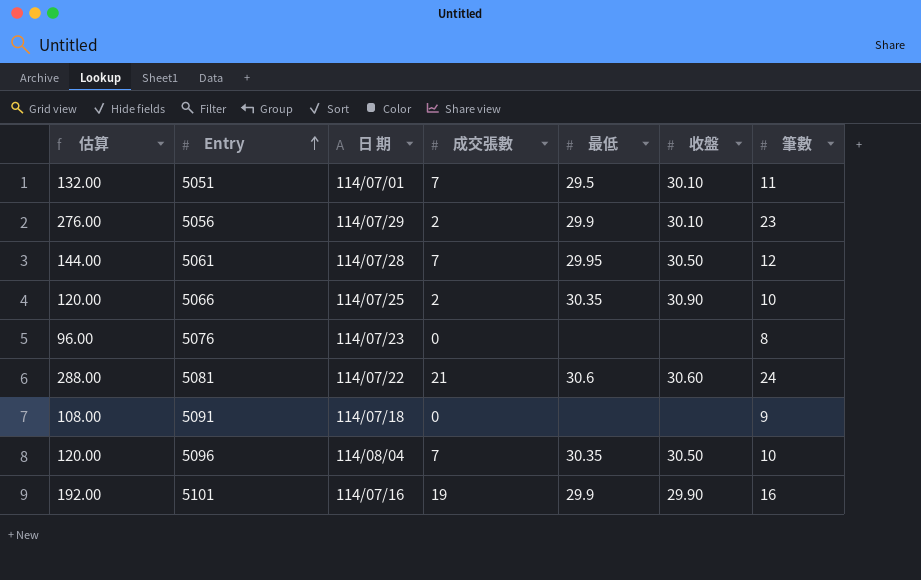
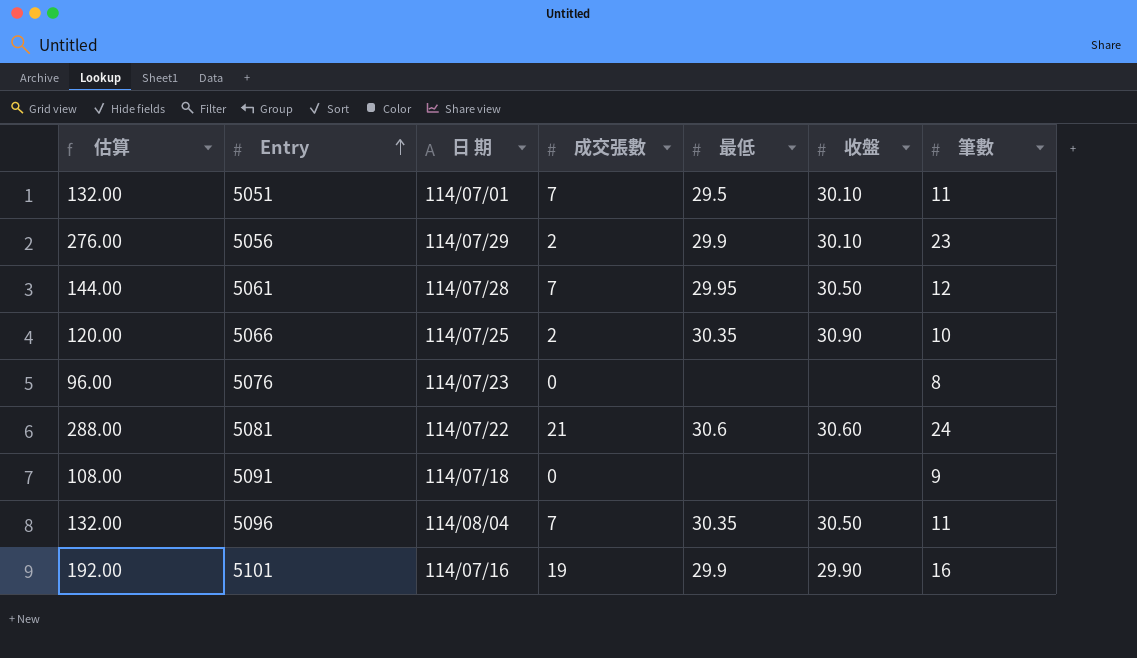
5096 | 估算: 120.00 -> 132.00
5096 | 筆數: 10 -> 11

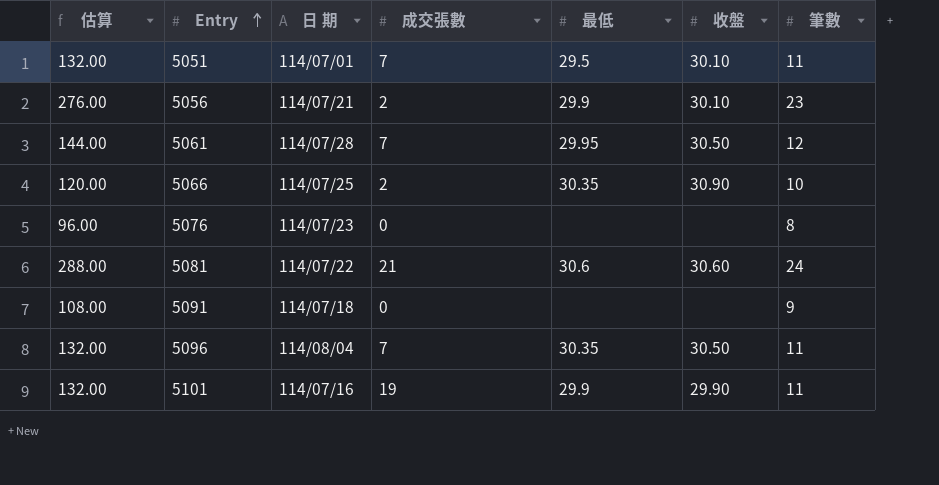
5056 | 日 期: 114/07/29 -> 114/07/21
5101 | 估算: 192.00 -> 132.00
5101 | 筆數: 16 -> 11

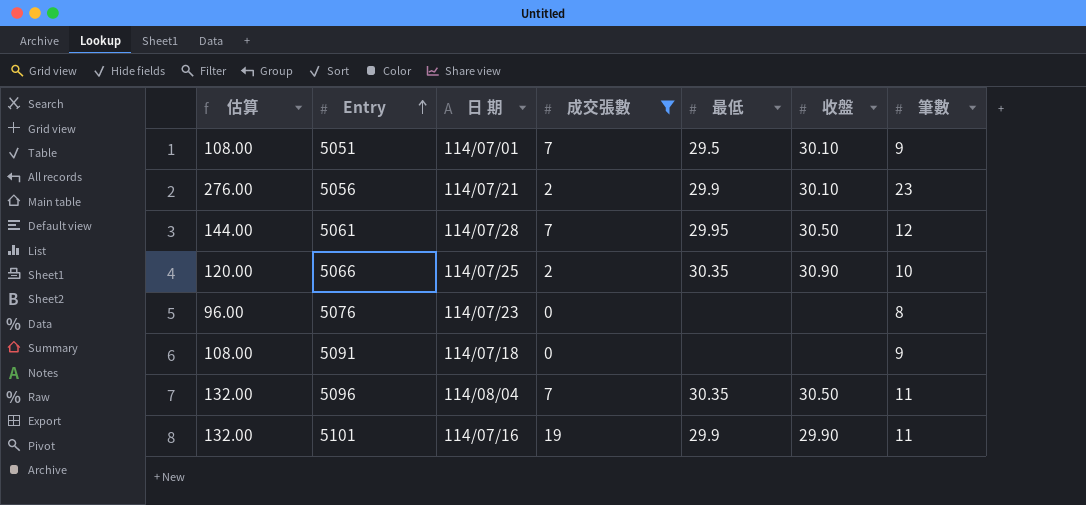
filter: none -> 成交張數 != 21
5051 | 估算: 132.00 -> 108.00
5051 | 筆數: 11 -> 9

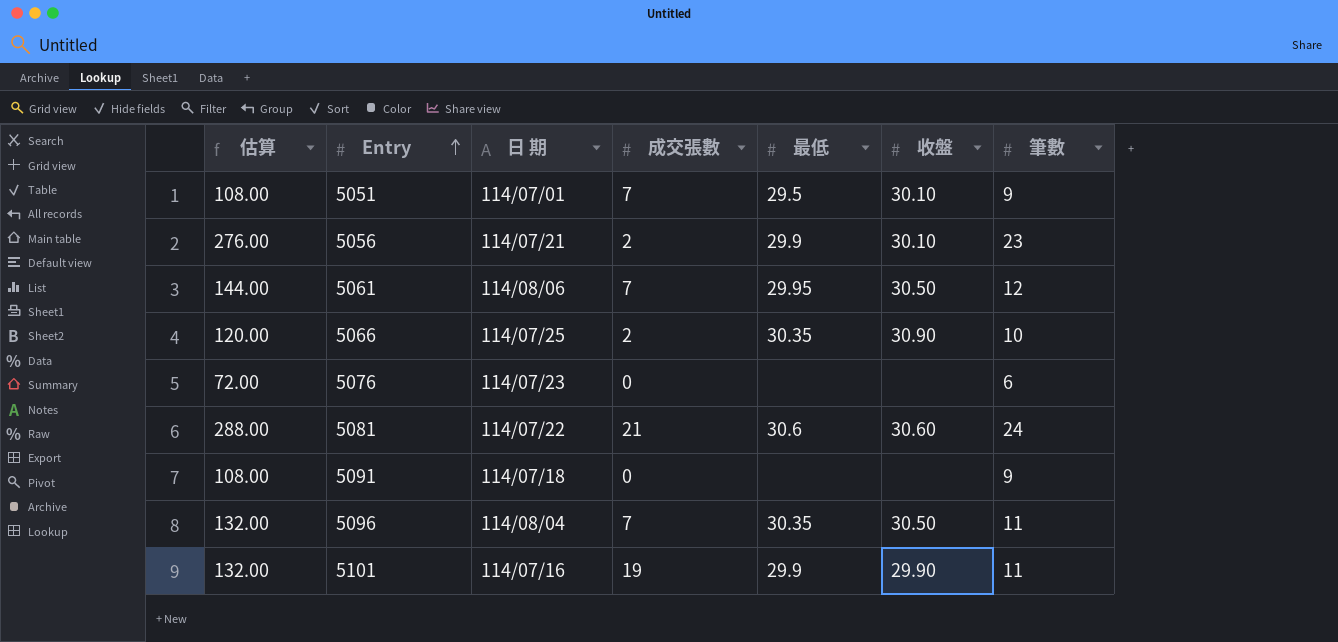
filter: 成交張數 != 21 -> none
5061 | 日 期: 114/07/28 -> 114/08/06
5076 | 估算: 96.00 -> 72.00
5076 | 筆數: 8 -> 6

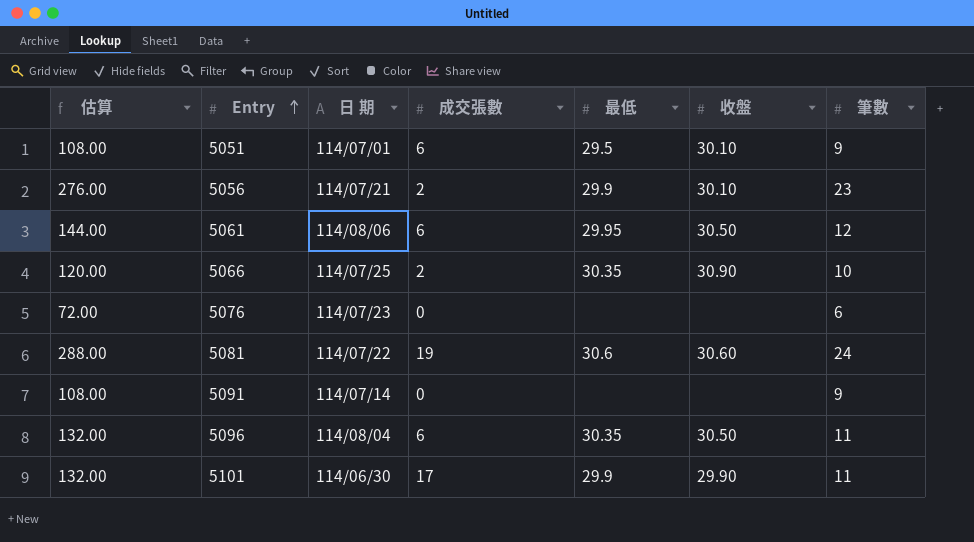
5051 | 成交張數: 7 -> 6
5061 | 成交張數: 7 -> 6
5081 | 成交張數: 21 -> 19
5091 | 日 期: 114/07/18 -> 114/07/14
5096 | 成交張數: 7 -> 6
5101 | 日 期: 114/07/16 -> 114/06/30
5101 | 成交張數: 19 -> 17

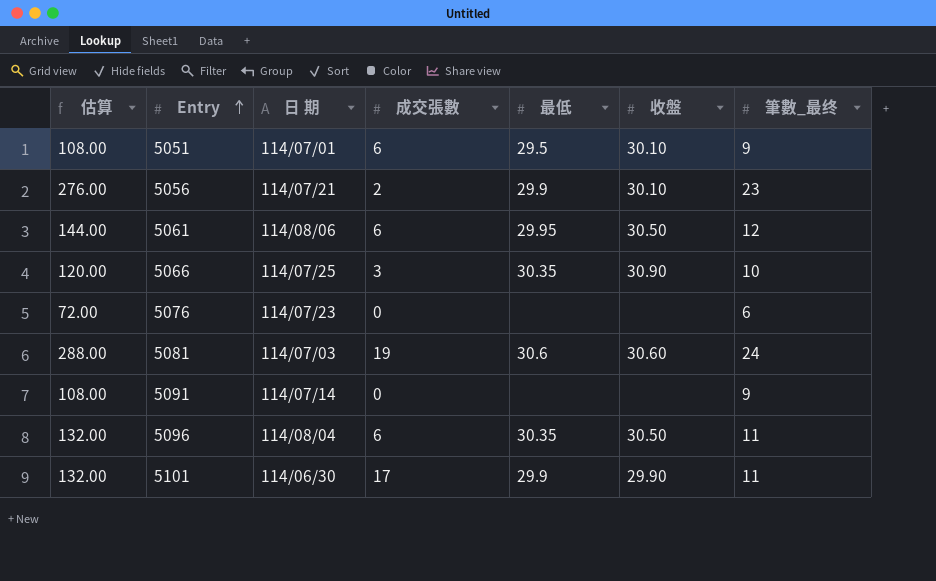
column name: 筆數 -> 筆數_最终
5066 | 成交張數: 2 -> 3
5081 | 日 期: 114/07/22 -> 114/07/03

